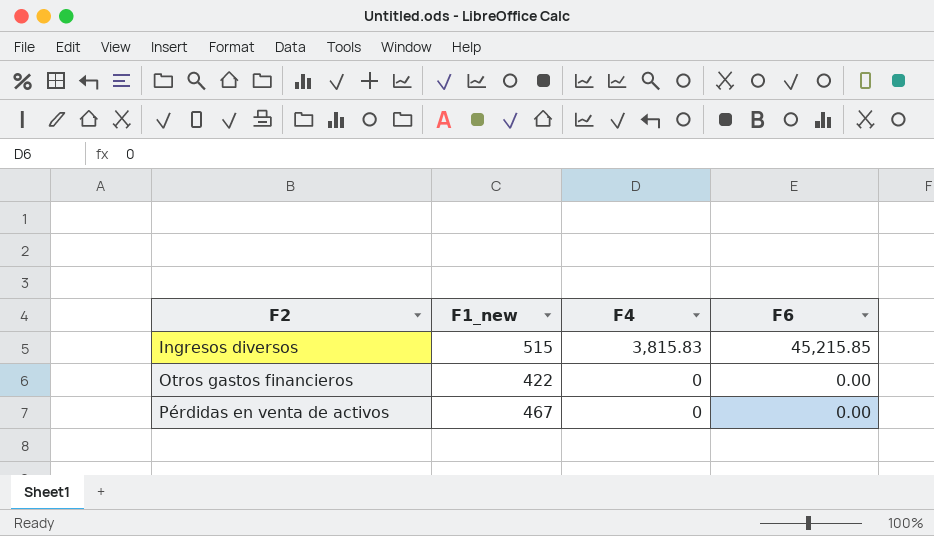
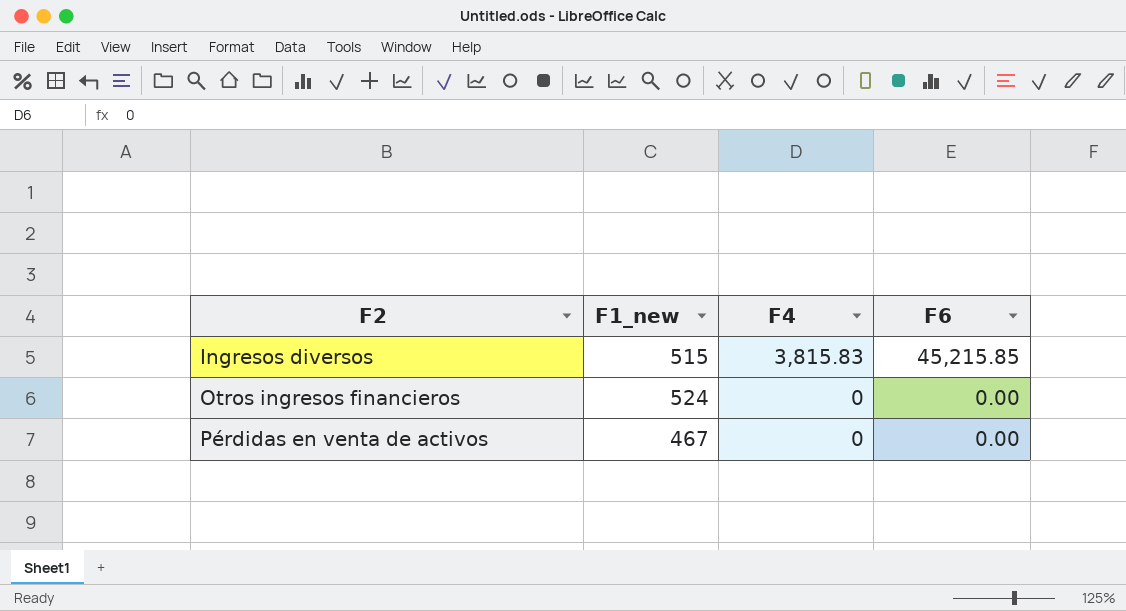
row Otros gastos financieros: 422 | 0 | 0.00 -> none
row Otros ingresos financieros: none -> 524 | 0 | 0.00

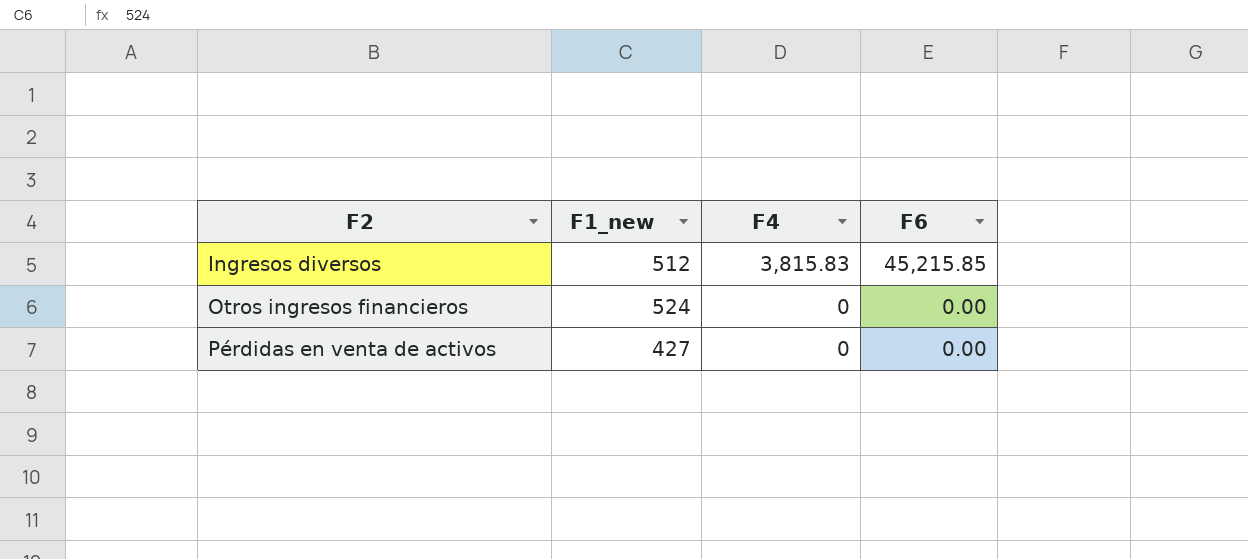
Ingresos diversos | F1_new: 515 -> 512
Pérdidas en venta de activos | F1_new: 467 -> 427

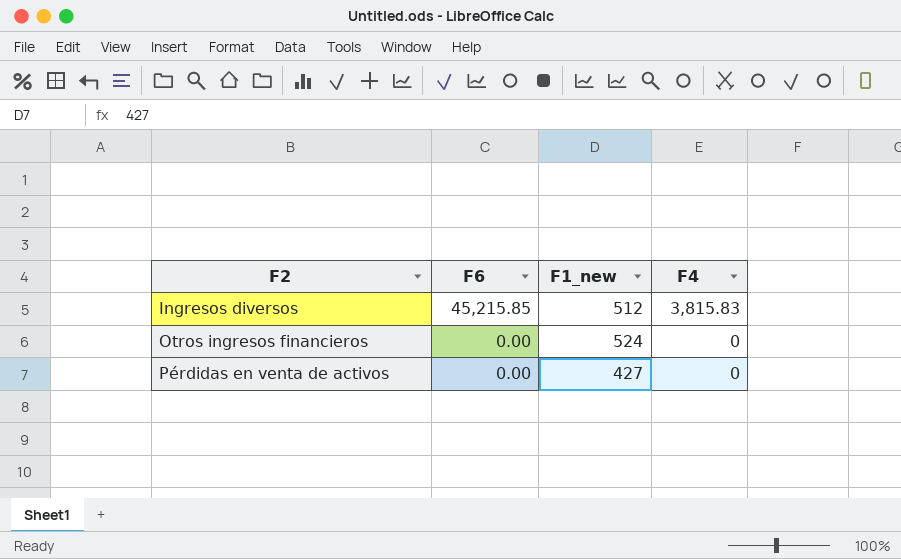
column F6 | position: 4 -> 2

